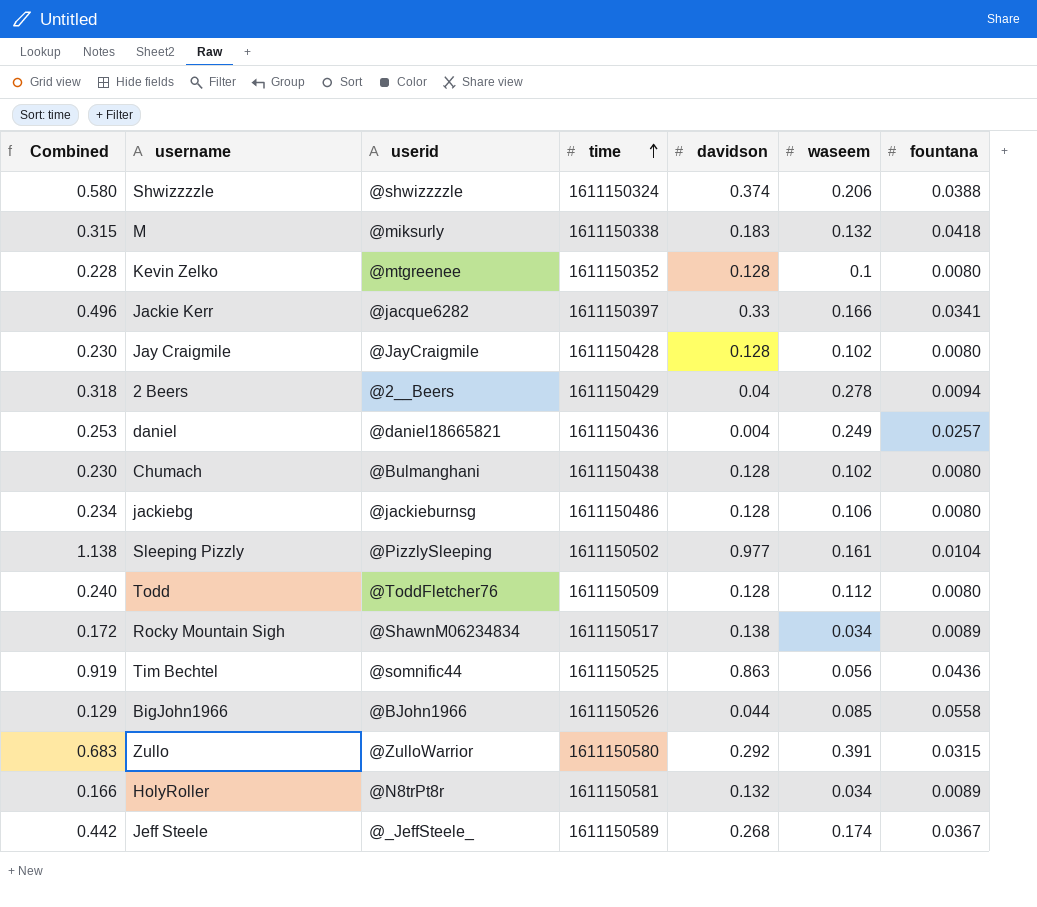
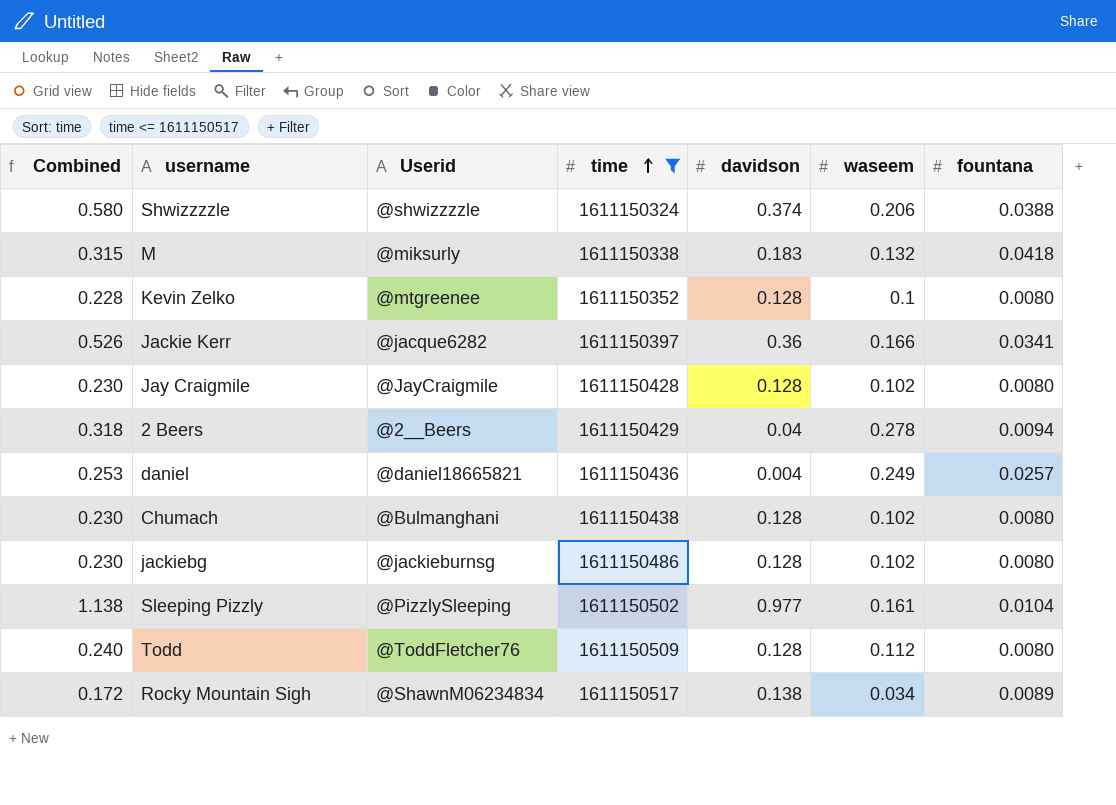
filter: none -> time <= 1611150517
column name: userid -> Userid
Jackie Kerr | Combined: 0.496 -> 0.526
Jackie Kerr | davidson: 0.33 -> 0.36
jackiebg | Combined: 0.234 -> 0.230
jackiebg | waseem: 0.106 -> 0.102

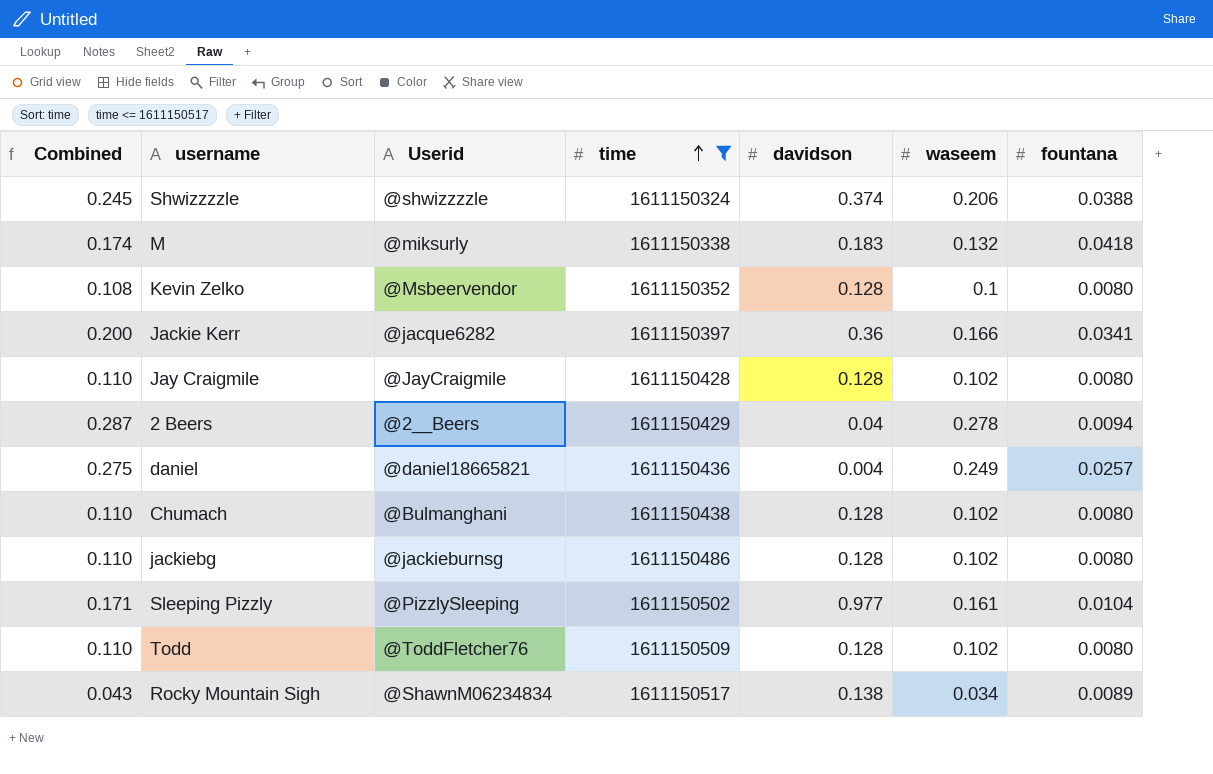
column Combined | formula: [davidson] + [waseem] -> [waseem] + [fountana]
Kevin Zelko | Userid: @mtgreenee -> @Msbeervendor
Todd | waseem: 0.112 -> 0.102

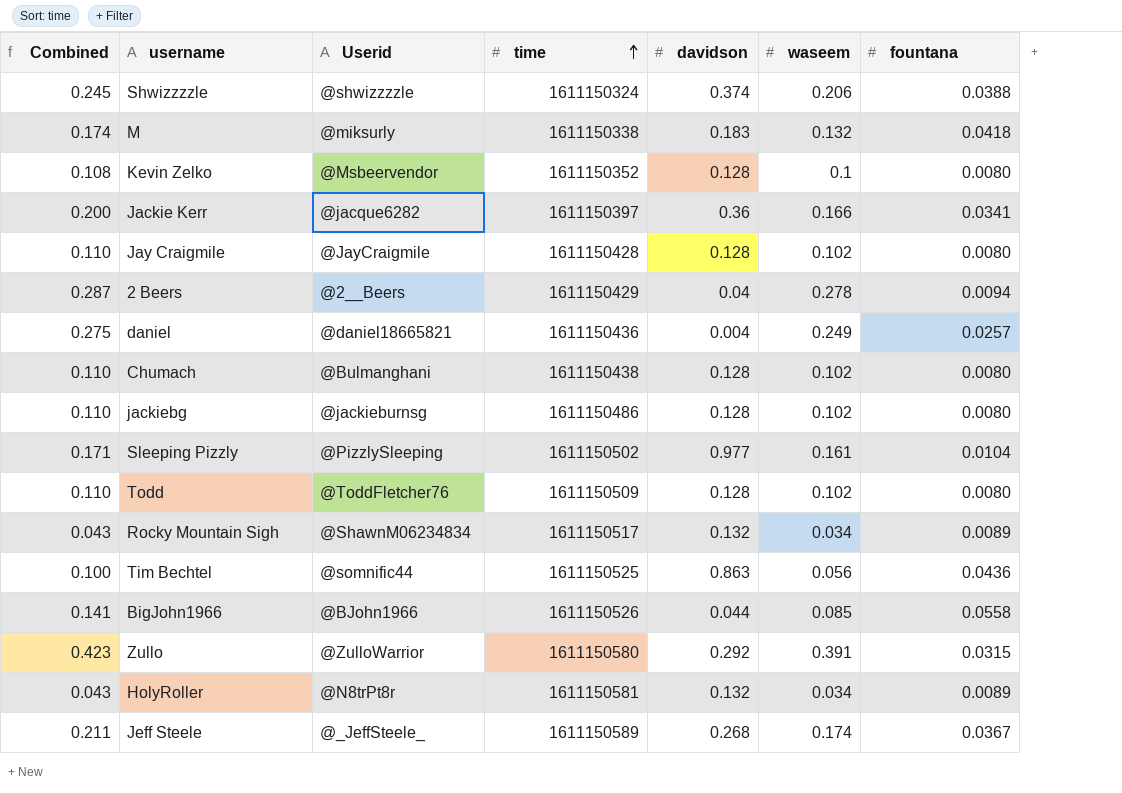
filter: time <= 1611150517 -> none
Rocky Mountain Sigh | davidson: 0.138 -> 0.132

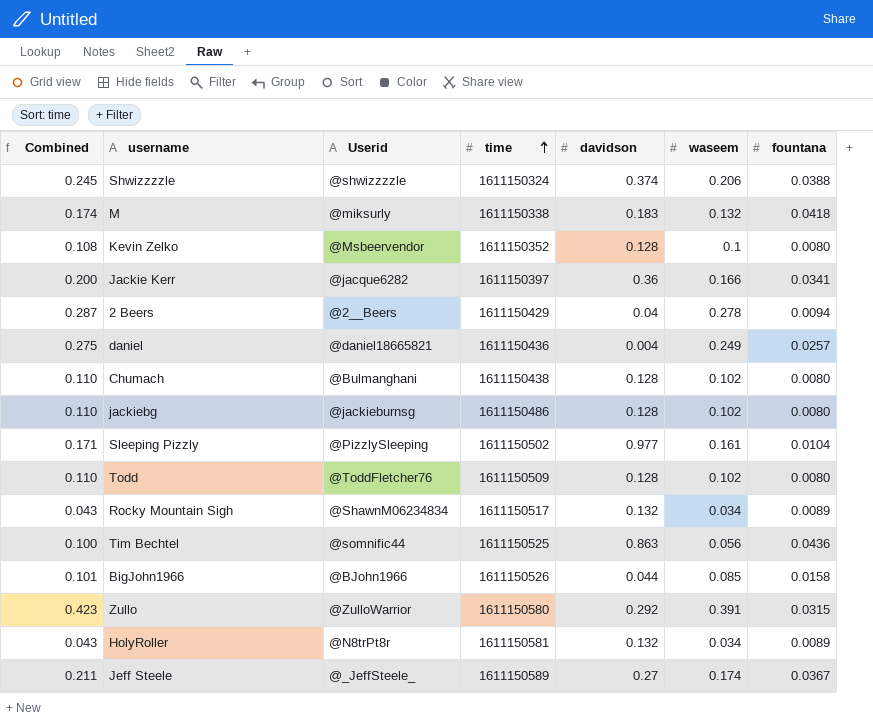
row Jay Craigmile: 0.110 | @JayCraigmile | 1611150428 | 0.128 | 0.102 | 0.0080 -> none
BigJohn1966 | Combined: 0.141 -> 0.101
BigJohn1966 | fountana: 0.0558 -> 0.0158
Jeff Steele | davidson: 0.268 -> 0.27

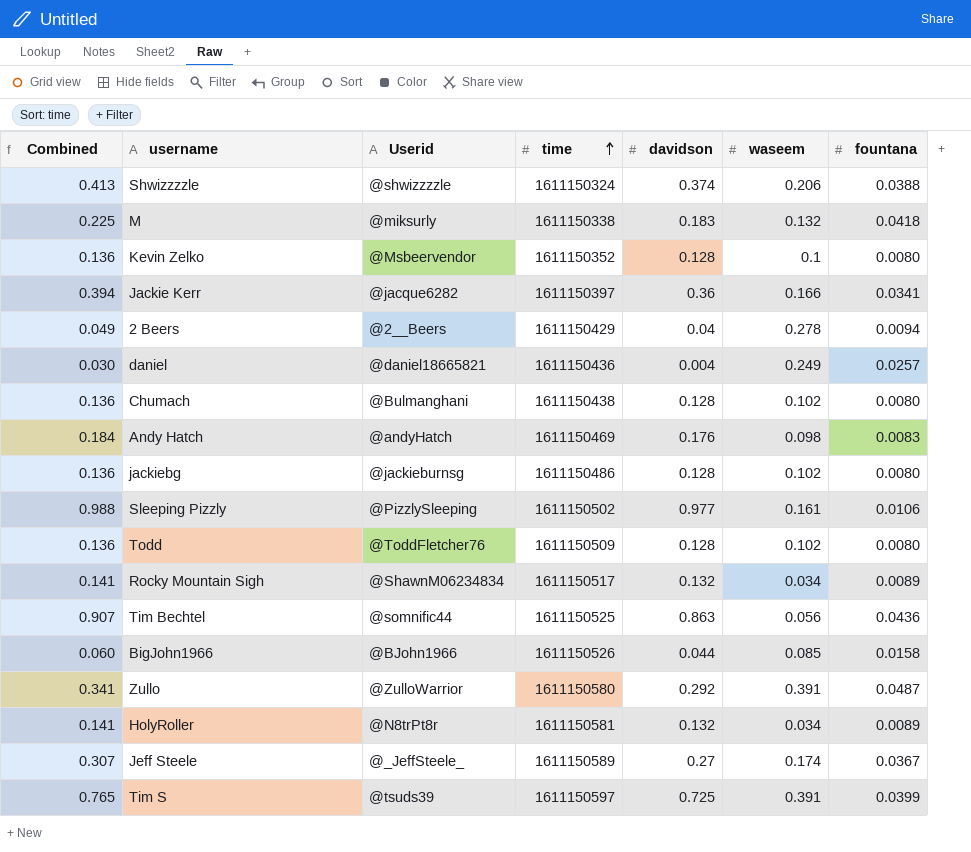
column Combined | formula: [waseem] + [fountana] -> [davidson] + [fountana]
row Andy Hatch: none -> 0.184 | @andyHatch | 1611150469 | 0.176 | 0.098 | 0.0083
Sleeping Pizzly | fountana: 0.0104 -> 0.0106
Zullo | fountana: 0.0315 -> 0.0487
row Tim S: none -> 0.765 | @tsuds39 | 1611150597 | 0.725 | 0.391 | 0.0399

